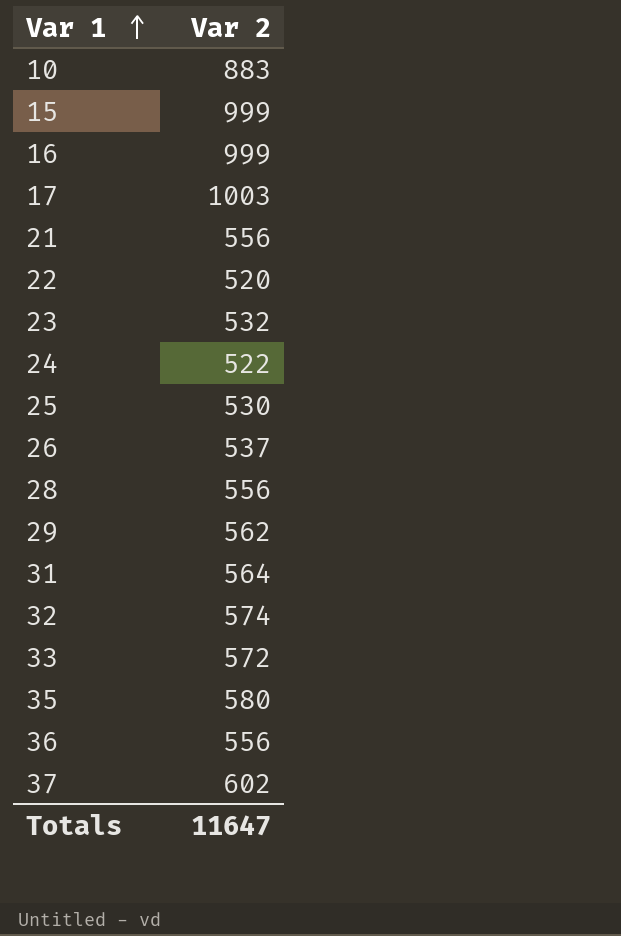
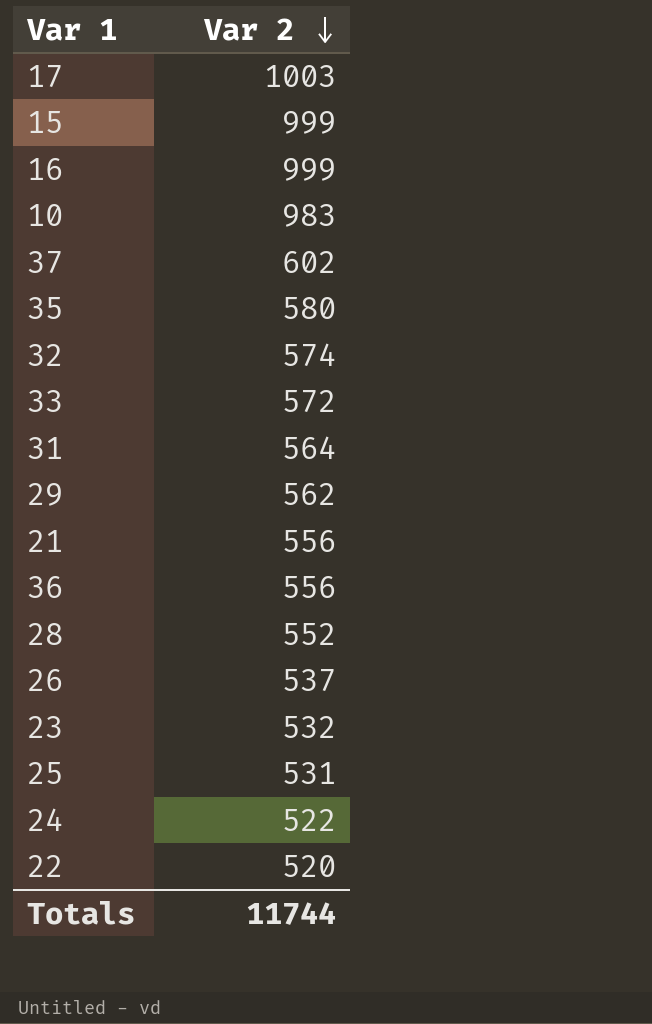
row order: Var 1 ascending -> Var 2 descending
10 | Var 2: 883 -> 983
28 | Var 2: 556 -> 552
25 | Var 2: 530 -> 531
Totals | Var 2: 11647 -> 11744

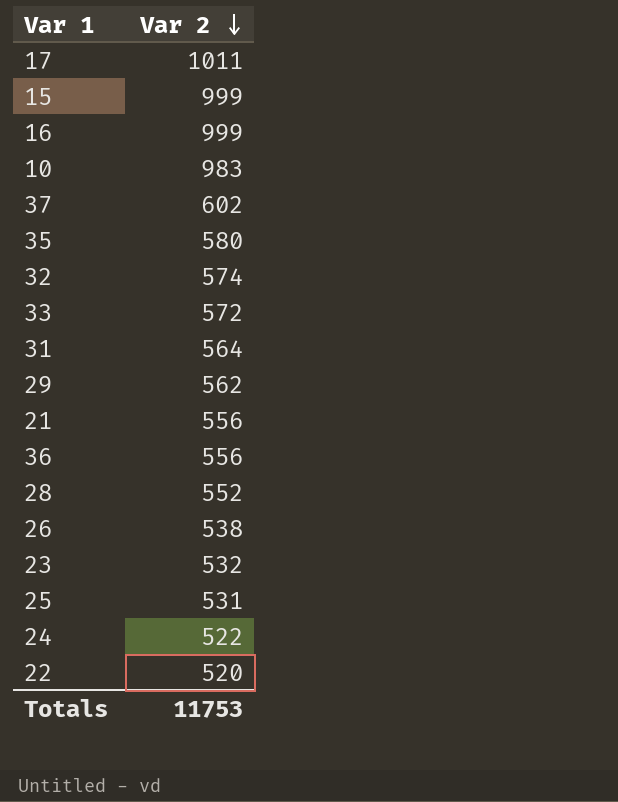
17 | Var 2: 1003 -> 1011
26 | Var 2: 537 -> 538
Totals | Var 2: 11744 -> 11753

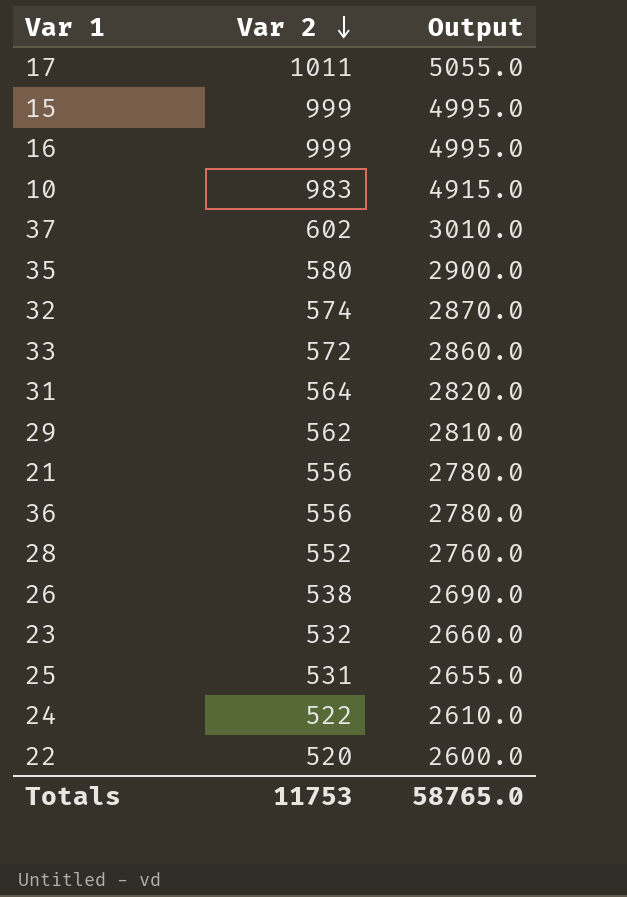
column Output | formula: none -> [Var 2] * 5

